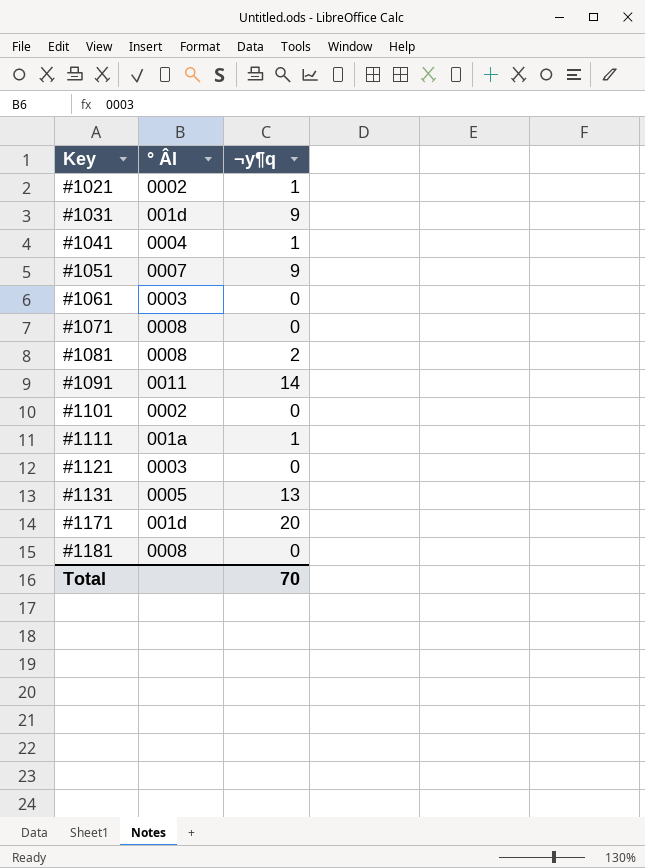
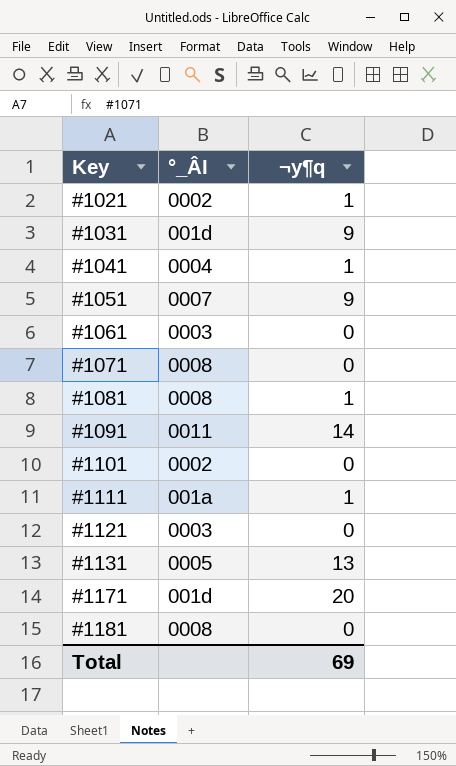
column name: ° ÂI -> °_ÂI
#1081 | ¬y¶q: 2 -> 1
Total | ¬y¶q: 70 -> 69

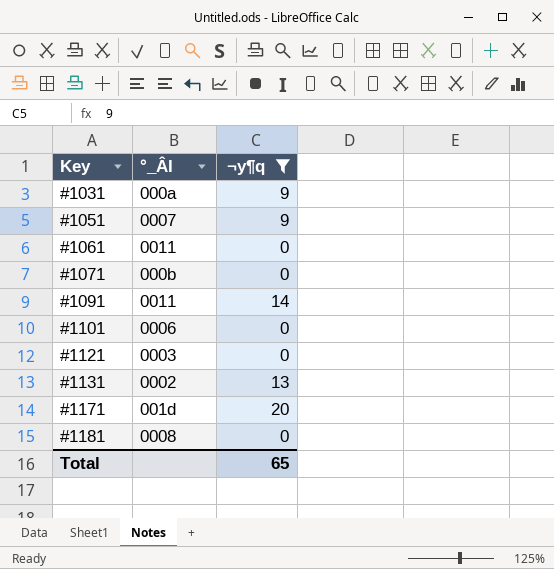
filter: none -> ¬y¶q != 1
#1031 | °_ÂI: 001d -> 000a
#1061 | °_ÂI: 0003 -> 0011
#1071 | °_ÂI: 0008 -> 000b
#1101 | °_ÂI: 0002 -> 0006
#1131 | °_ÂI: 0005 -> 0002
Total | ¬y¶q: 69 -> 65

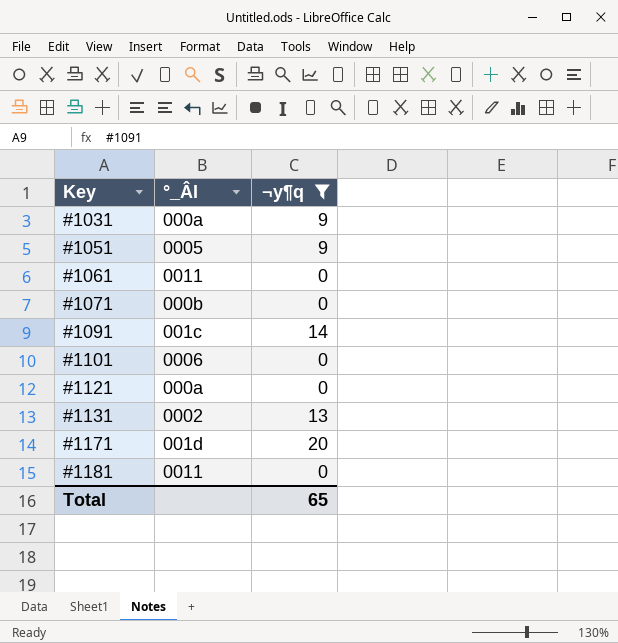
#1051 | °_ÂI: 0007 -> 0005
#1091 | °_ÂI: 0011 -> 001c
#1121 | °_ÂI: 0003 -> 000a
#1181 | °_ÂI: 0008 -> 0011

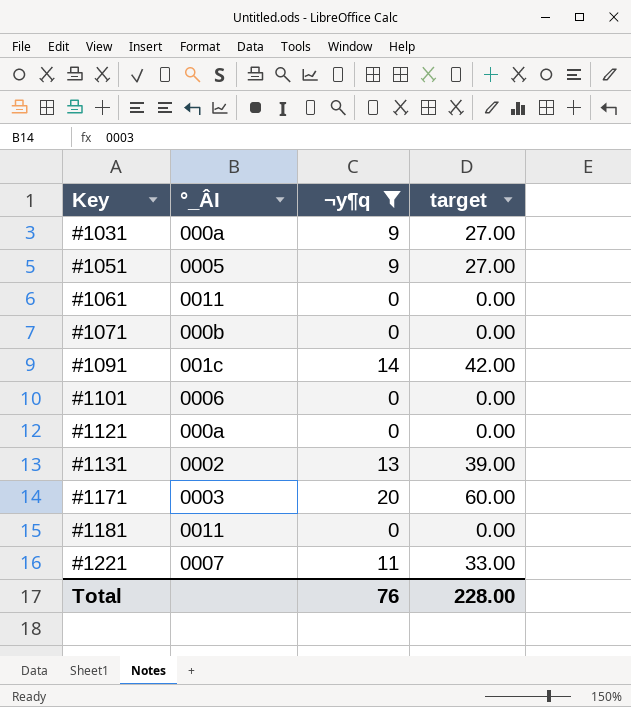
column target | formula: none -> [¬y¶q] * 3
#1171 | °_ÂI: 001d -> 0003
row #1221: none -> 0007 | 11 | 33.00
Total | ¬y¶q: 65 -> 76

